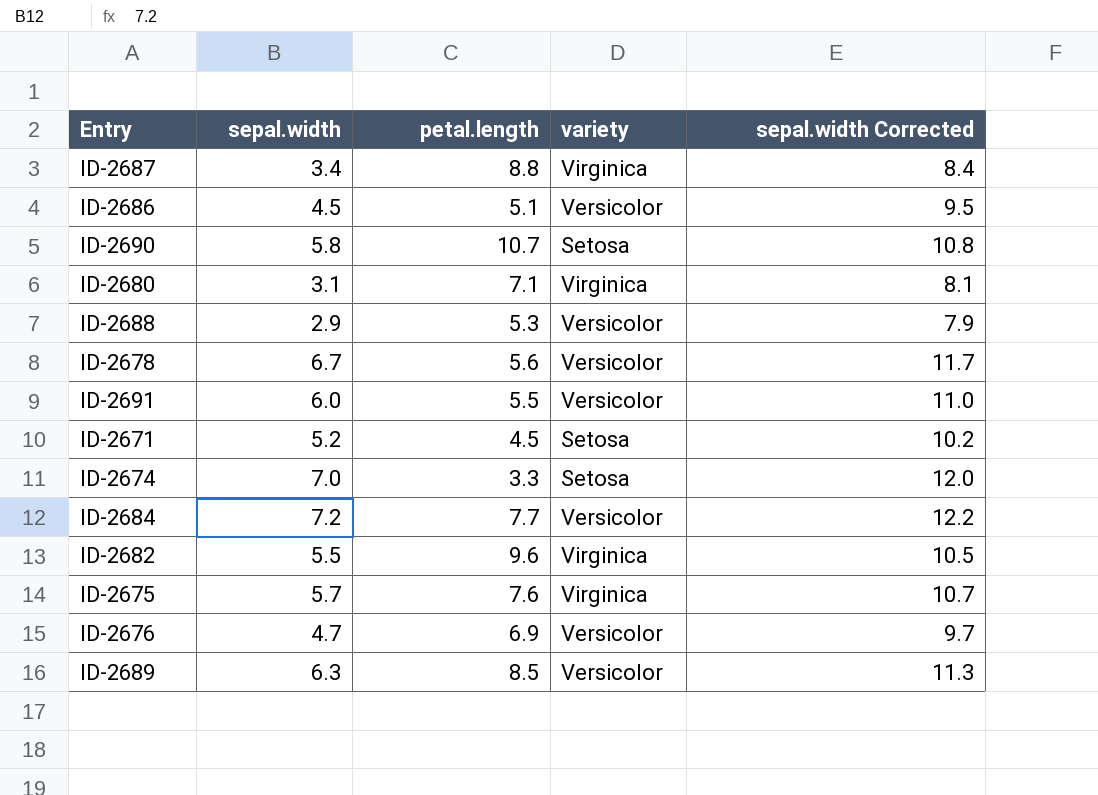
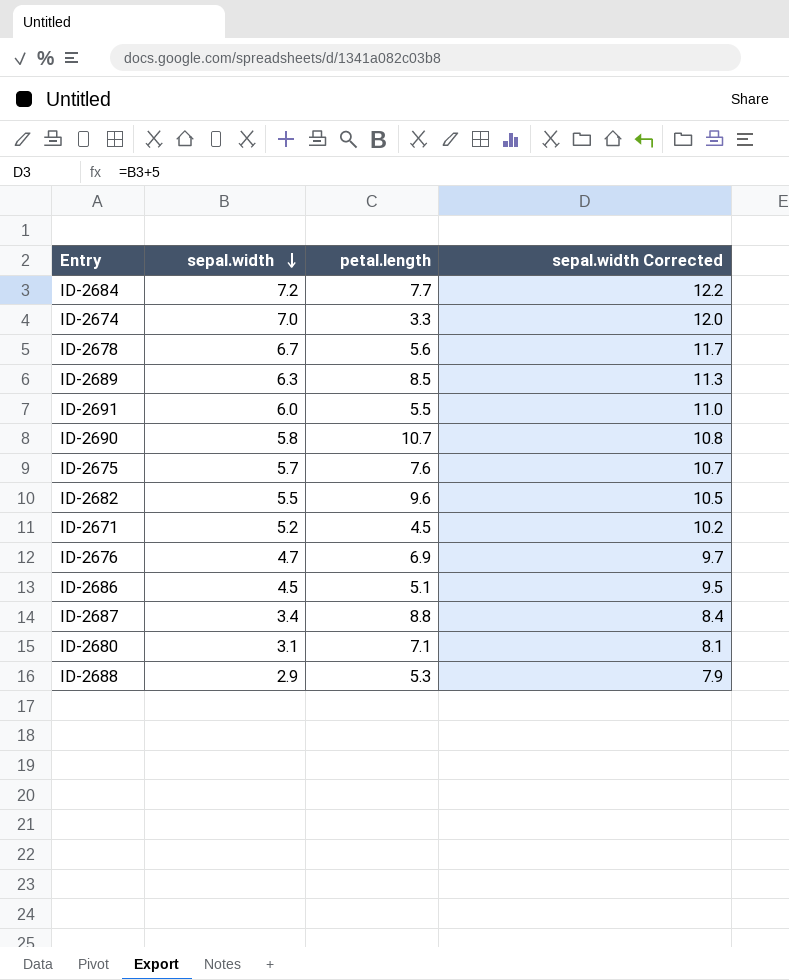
row order: none -> sepal.width descending
column variety | position: 4 -> none

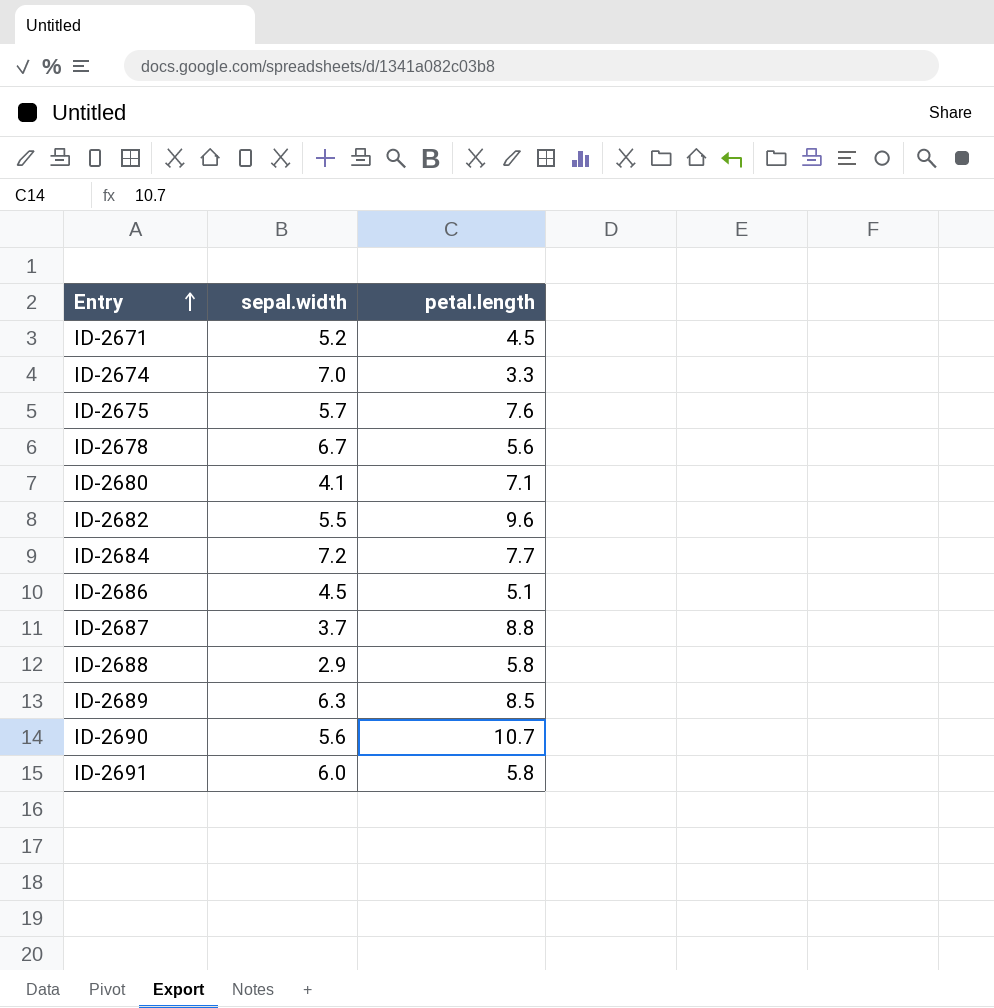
row order: sepal.width descending -> Entry ascending
column sepal.width Corrected | formula: [sepal.width] + 5 -> none
row ID-2676: 4.7 | 6.9 | 9.7 -> none
ID-2680 | sepal.width: 3.1 -> 4.1
ID-2687 | sepal.width: 3.4 -> 3.7
ID-2688 | petal.length: 5.3 -> 5.8
ID-2690 | sepal.width: 5.8 -> 5.6
ID-2691 | petal.length: 5.5 -> 5.8

